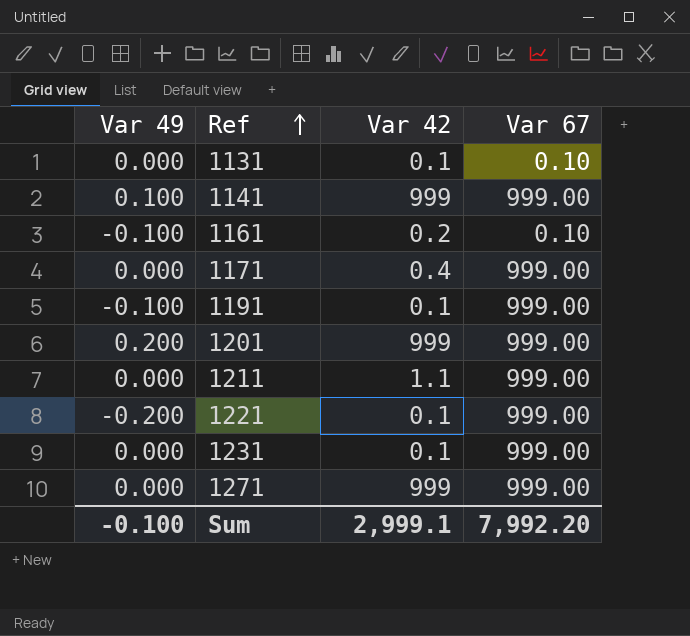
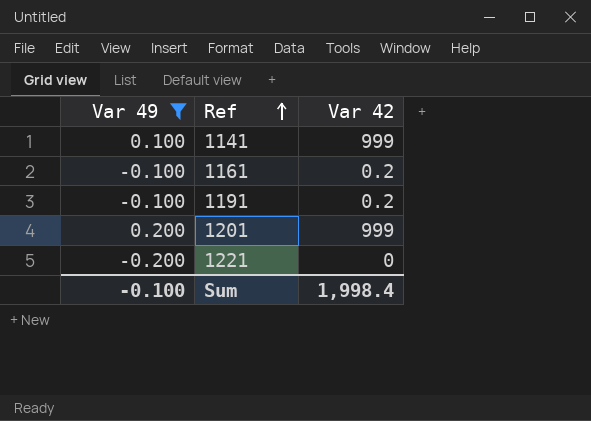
filter: none -> Var 49 != 0.000
column Var 67 | position: 4 -> none
1191 | Var 42: 0.1 -> 0.2
1221 | Var 42: 0.1 -> 0
Sum | Var 42: 2,999.1 -> 1,998.4

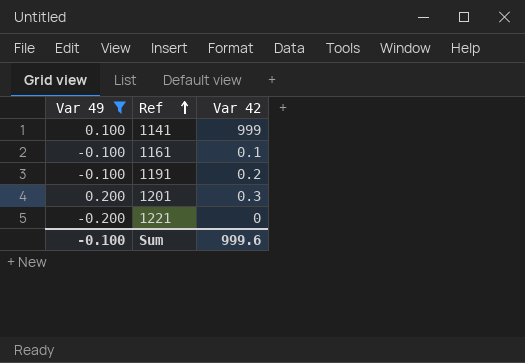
1161 | Var 42: 0.2 -> 0.1
1201 | Var 42: 999 -> 0.3
Sum | Var 42: 1,998.4 -> 999.6

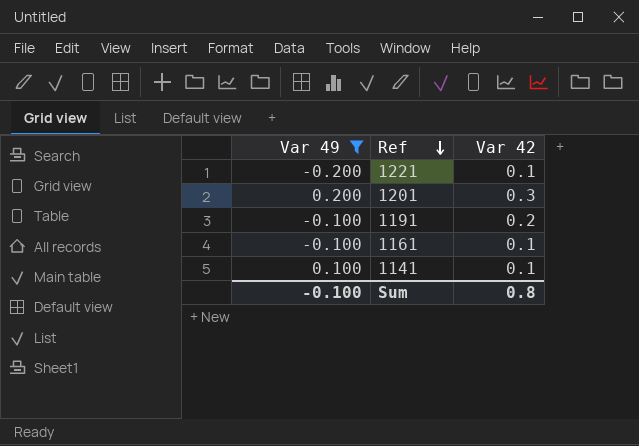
row order: Ref ascending -> Ref descending
1221 | Var 42: 0 -> 0.1
1141 | Var 42: 999 -> 0.1
Sum | Var 42: 999.6 -> 0.8

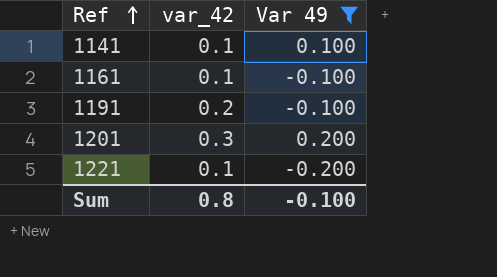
row order: Ref descending -> Ref ascending
column name: Var 42 -> var_42
column Var 49 | position: 1 -> 3

